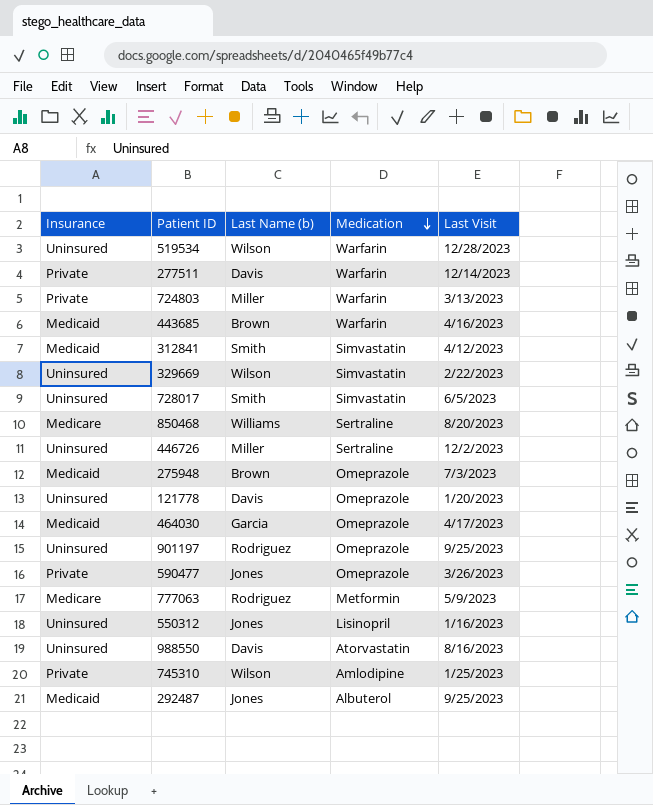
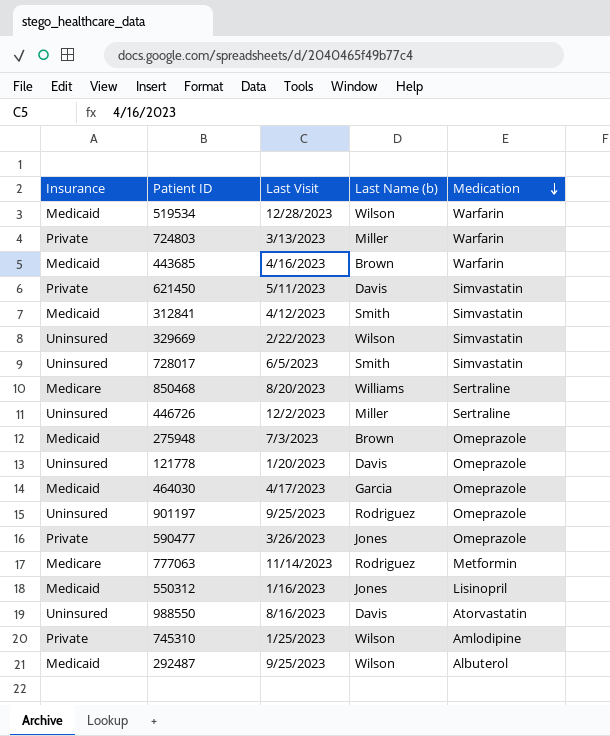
column Last Visit | position: 5 -> 3
row 277511: Private | Davis | Warfarin | 12/14/2023 -> none
519534 | Insurance: Uninsured -> Medicaid
row 621450: none -> Private | 5/11/2023 | Davis | Simvastatin
777063 | Last Visit: 5/9/2023 -> 11/14/2023
550312 | Insurance: Uninsured -> Medicaid
292487 | Last Name (b): Jones -> Wilson

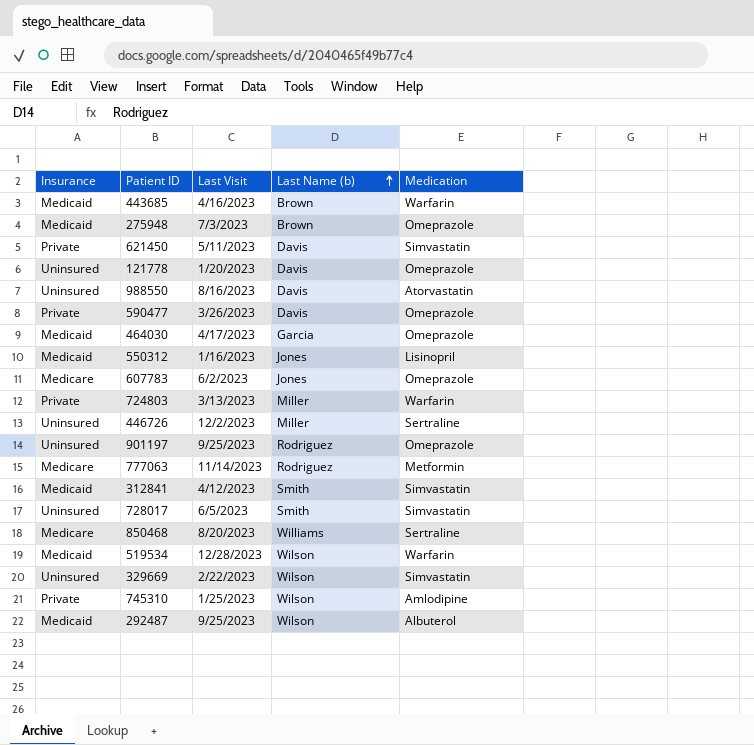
row order: Medication descending -> Last Name (b) ascending
590477 | Last Name (b): Jones -> Davis
row 607783: none -> Medicare | 6/2/2023 | Jones | Omeprazole

